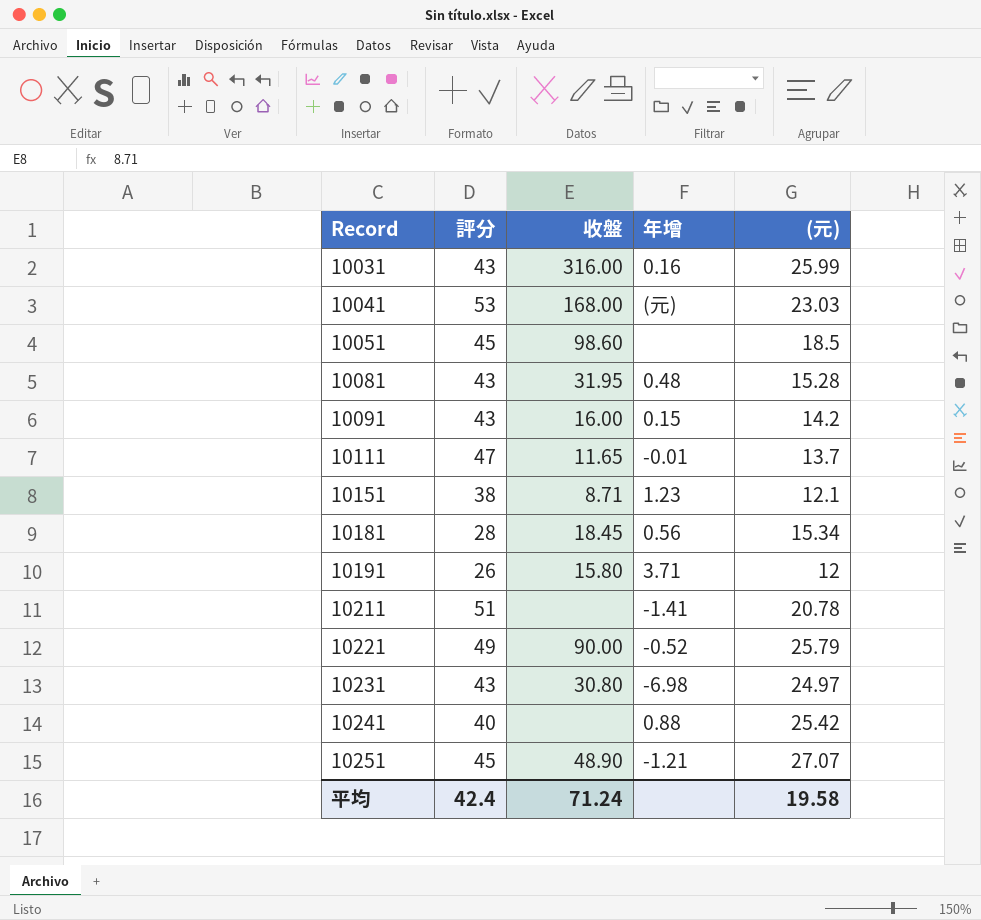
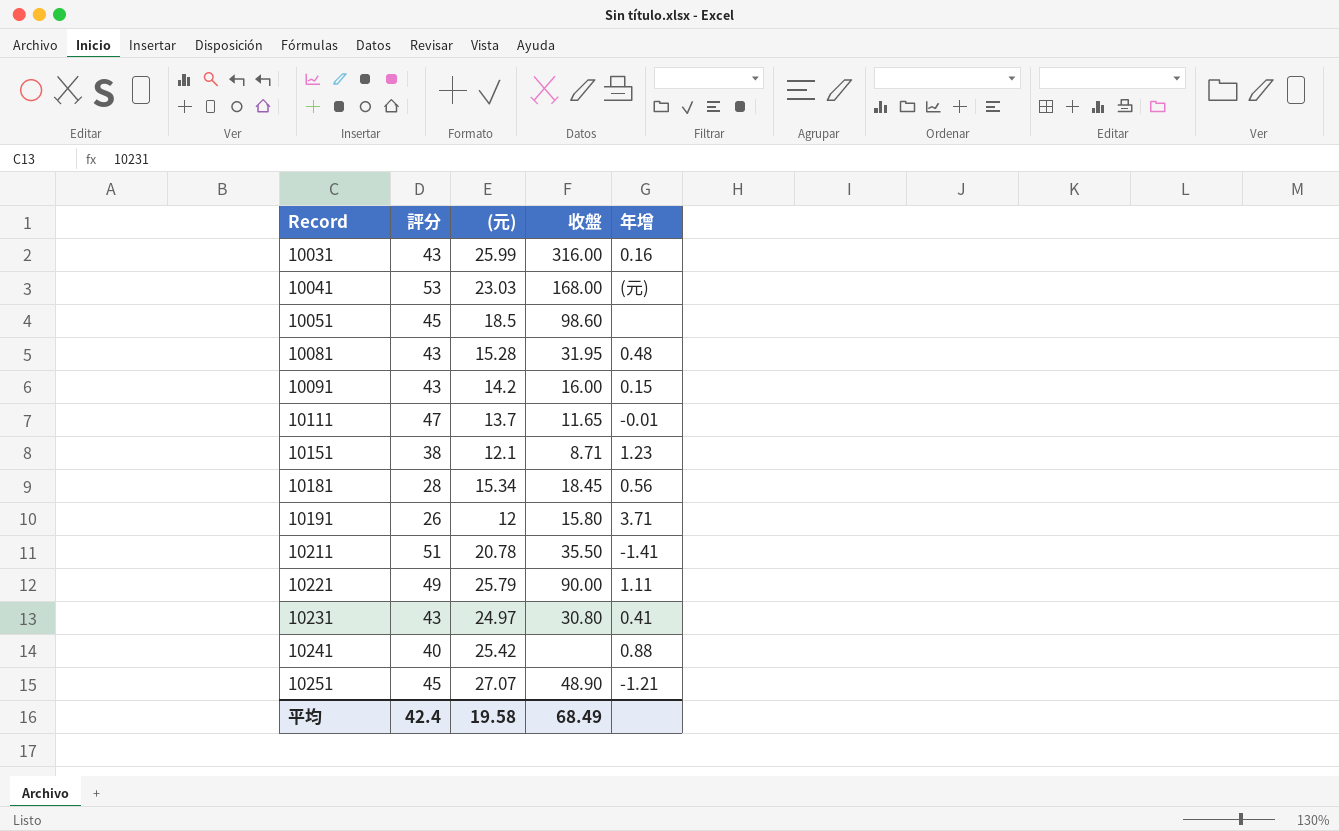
column (元) | position: 5 -> 3
10211 | 收盤: none -> 35.50
10221 | 年增: -0.52 -> 1.11
10231 | 年增: -6.98 -> 0.41
平均 | 收盤: 71.24 -> 68.49

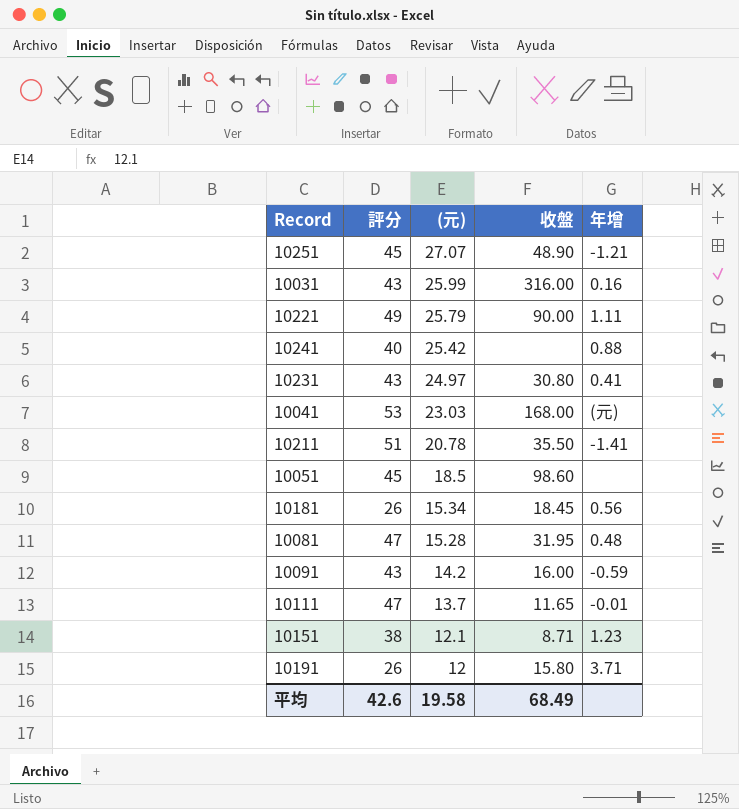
row order: Record ascending -> (元) descending
10181 | 評分: 28 -> 26
10081 | 評分: 43 -> 47
10091 | 年增: 0.15 -> -0.59
平均 | 評分: 42.4 -> 42.6

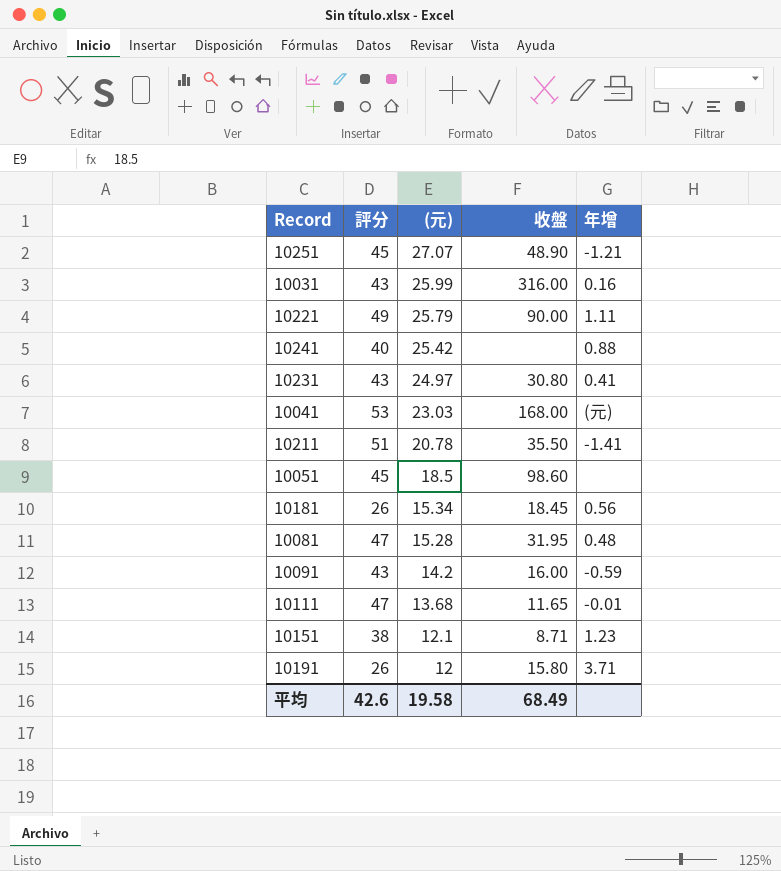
10111 | (元): 13.7 -> 13.68

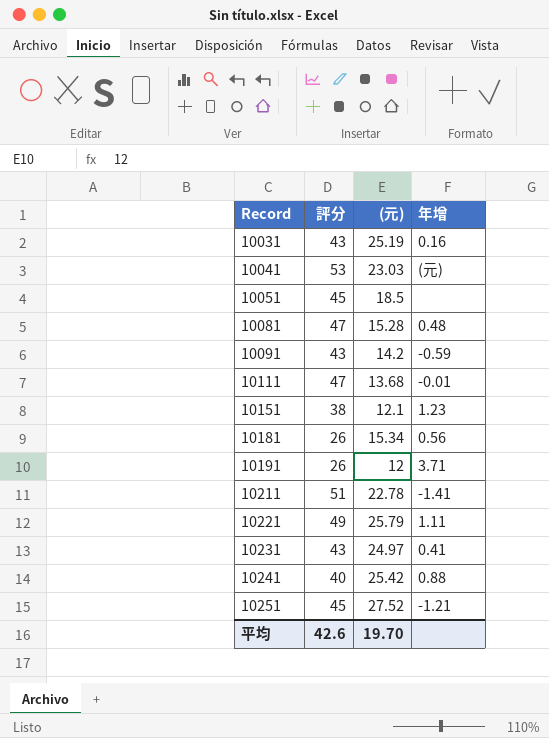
row order: (元) descending -> Record ascending
column 收盤 | position: 4 -> none
10031 | (元): 25.99 -> 25.19
10211 | (元): 20.78 -> 22.78
10251 | (元): 27.07 -> 27.52
平均 | (元): 19.58 -> 19.70

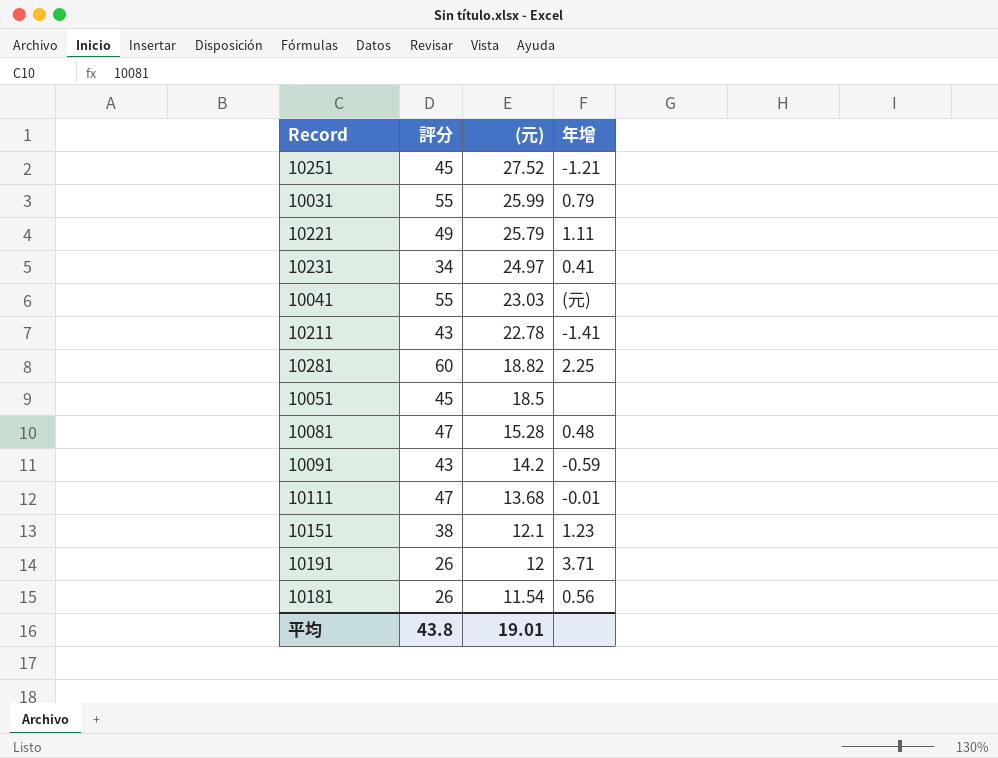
row order: Record ascending -> (元) descending
row 10241: 40 | 25.42 | 0.88 -> none
10031 | 評分: 43 -> 55
10031 | (元): 25.19 -> 25.99
10031 | 年增: 0.16 -> 0.79
10231 | 評分: 43 -> 34
10041 | 評分: 53 -> 55
10211 | 評分: 51 -> 43
row 10281: none -> 60 | 18.82 | 2.25
10181 | (元): 15.34 -> 11.54
平均 | 評分: 42.6 -> 43.8
平均 | (元): 19.70 -> 19.01

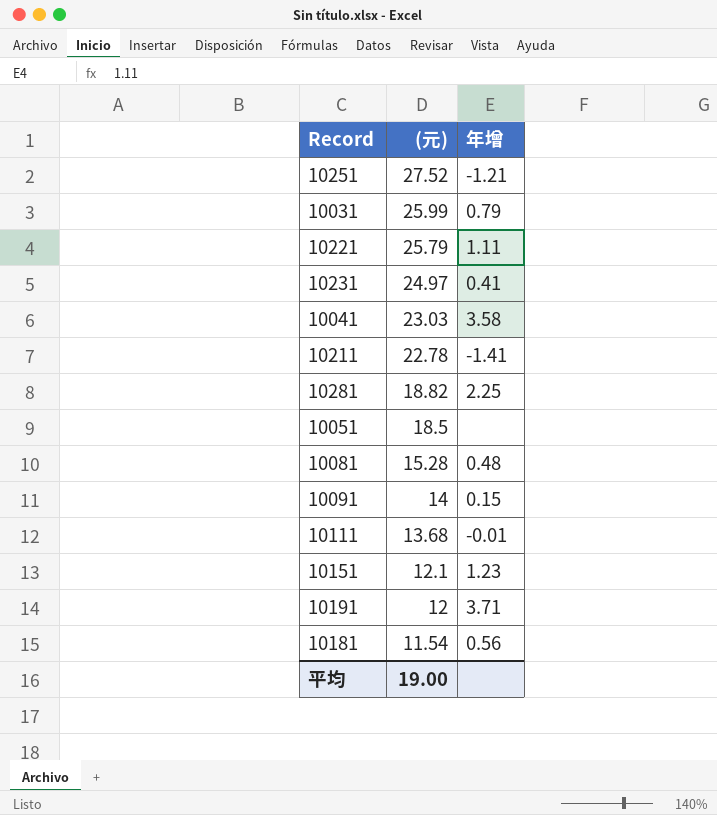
column 評分 | position: 2 -> none
10041 | 年增: (元) -> 3.58
10091 | (元): 14.2 -> 14
10091 | 年增: -0.59 -> 0.15
平均 | (元): 19.01 -> 19.00

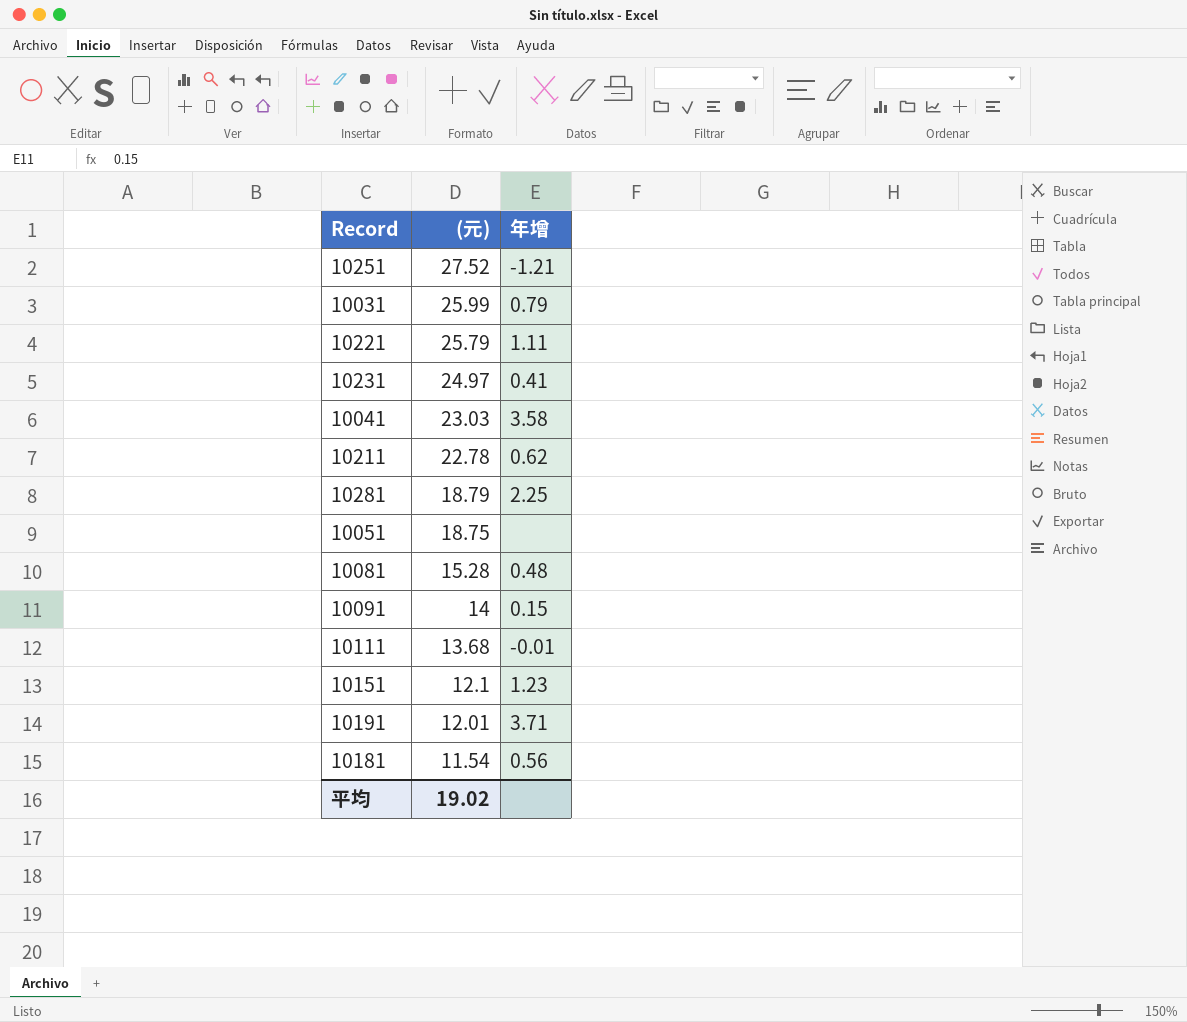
10211 | 年增: -1.41 -> 0.62
10281 | (元): 18.82 -> 18.79
10051 | (元): 18.5 -> 18.75
10191 | (元): 12 -> 12.01
平均 | (元): 19.00 -> 19.02

